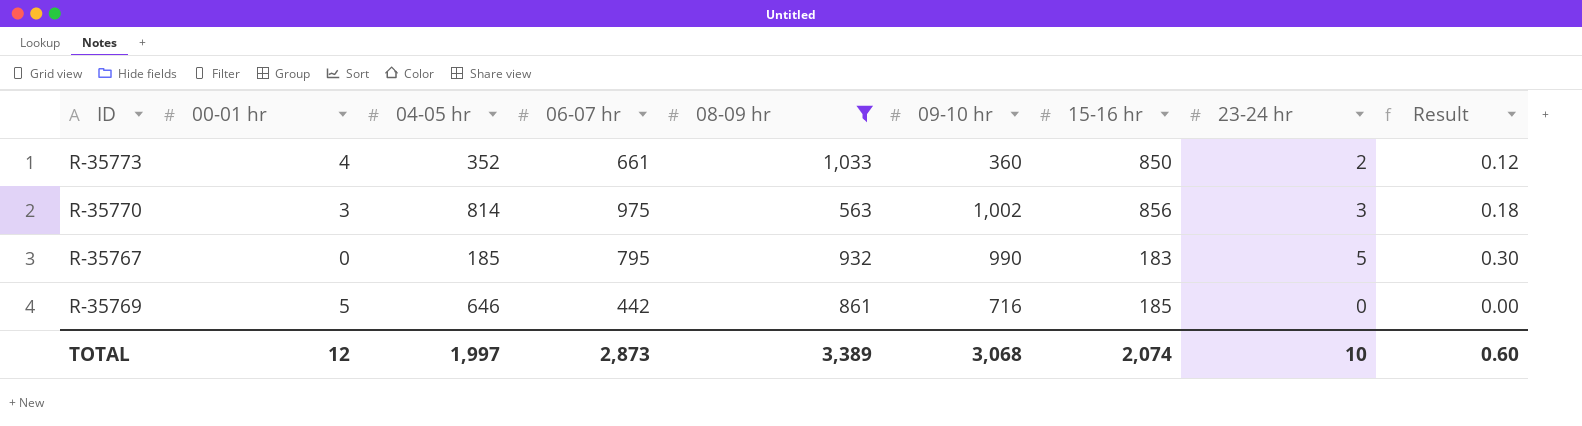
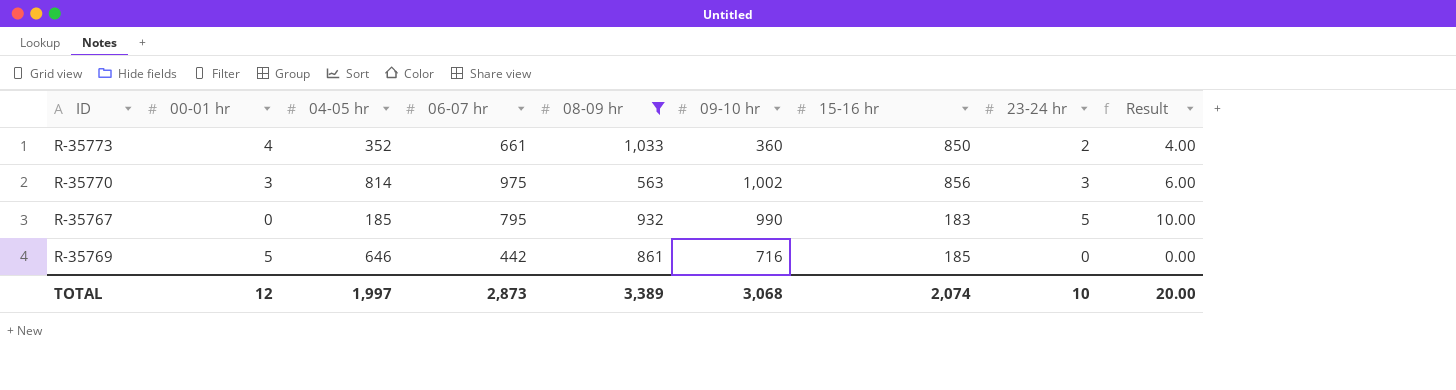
column Result | formula: [23-24 hr] * 0.06 -> [23-24 hr] * 2
TOTAL | Result: 0.60 -> 20.00

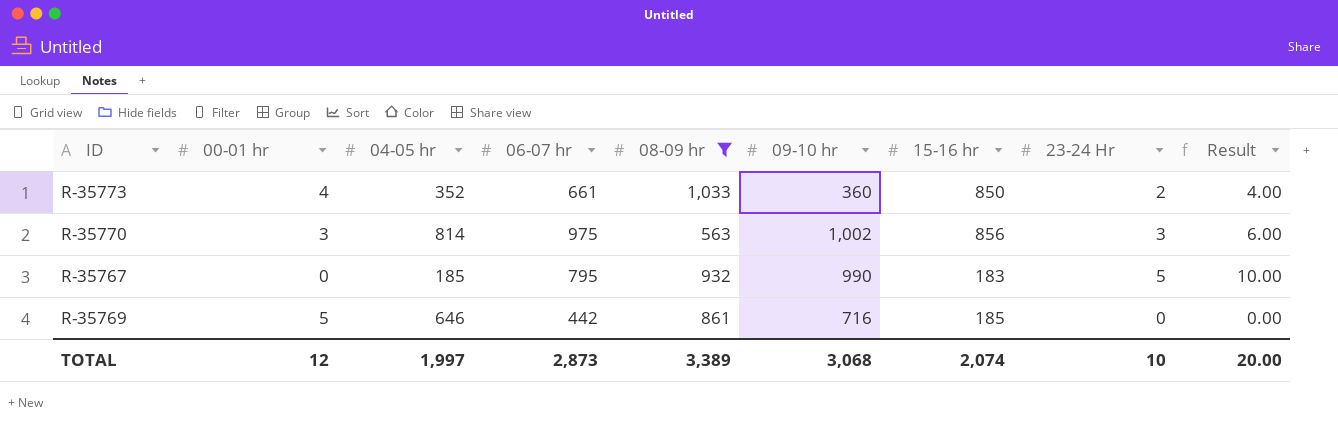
column name: 23-24 hr -> 23-24 Hr

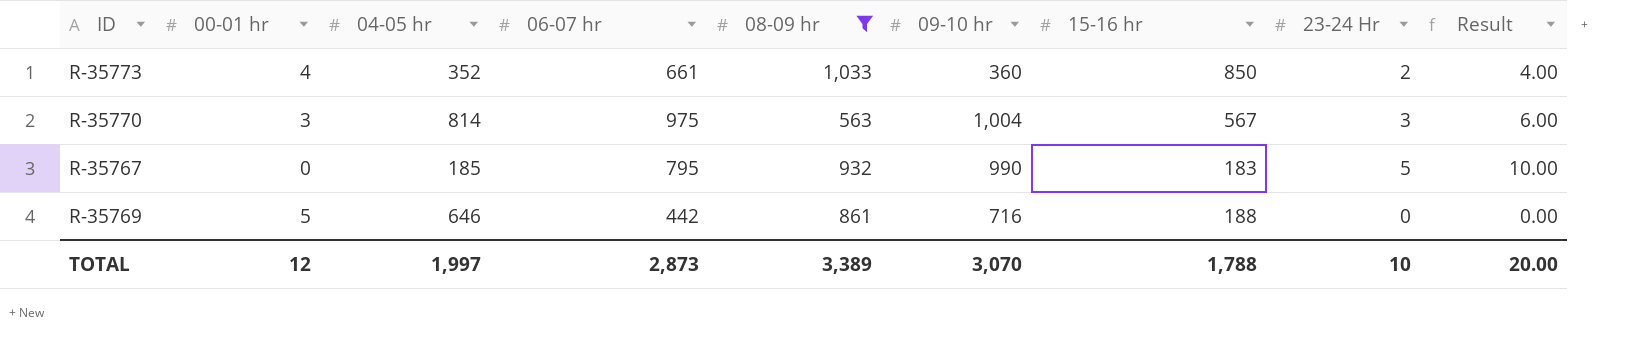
R-35770 | 09-10 hr: 1,002 -> 1,004
R-35770 | 15-16 hr: 856 -> 567
R-35769 | 15-16 hr: 185 -> 188
TOTAL | 09-10 hr: 3,068 -> 3,070
TOTAL | 15-16 hr: 2,074 -> 1,788

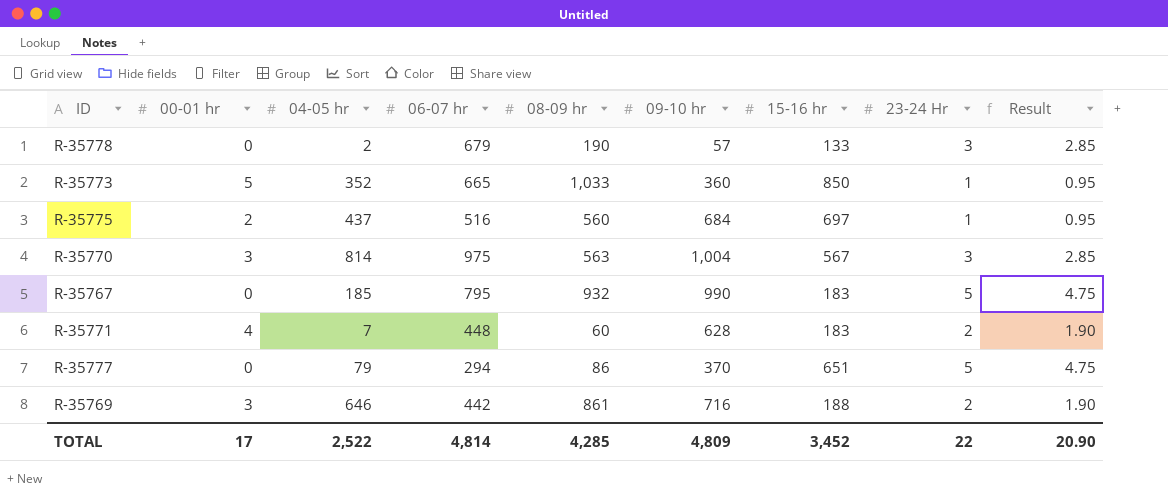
filter: 08-09 hr >= 563 -> none
column Result | formula: [23-24 Hr] * 2 -> [23-24 Hr] * 0.95
R-35773 | 00-01 hr: 4 -> 5
R-35773 | 06-07 hr: 661 -> 665
R-35773 | 23-24 Hr: 2 -> 1
R-35769 | 00-01 hr: 5 -> 3
R-35769 | 23-24 Hr: 0 -> 2
TOTAL | 00-01 hr: 12 -> 17
TOTAL | 04-05 hr: 1,997 -> 2,522
TOTAL | 06-07 hr: 2,873 -> 4,814
TOTAL | 08-09 hr: 3,389 -> 4,285
TOTAL | 09-10 hr: 3,070 -> 4,809
TOTAL | 15-16 hr: 1,788 -> 3,452
TOTAL | 23-24 Hr: 10 -> 22
TOTAL | Result: 20.00 -> 20.90

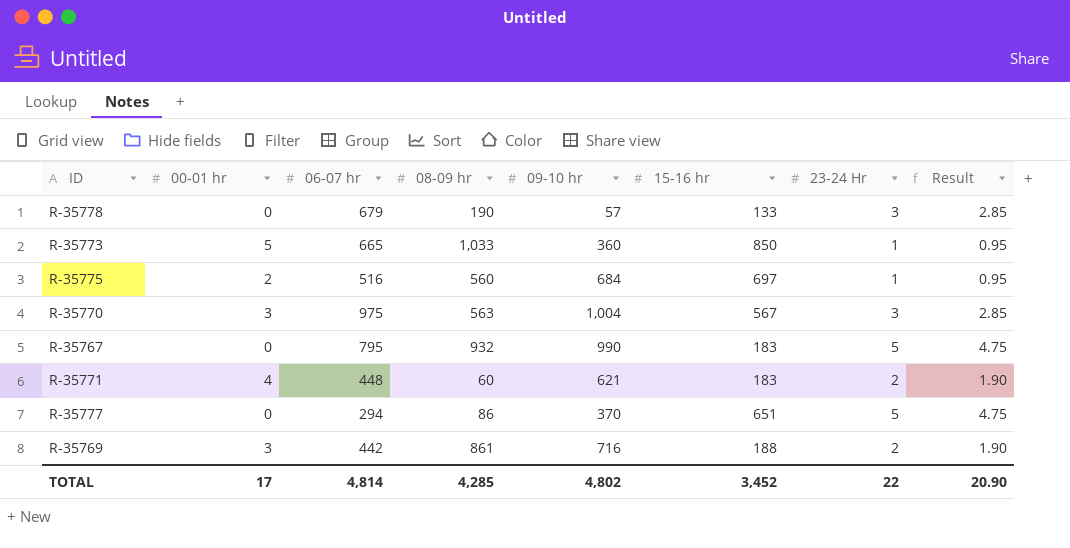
column 04-05 hr | position: 3 -> none
R-35771 | 09-10 hr: 628 -> 621
TOTAL | 09-10 hr: 4,809 -> 4,802

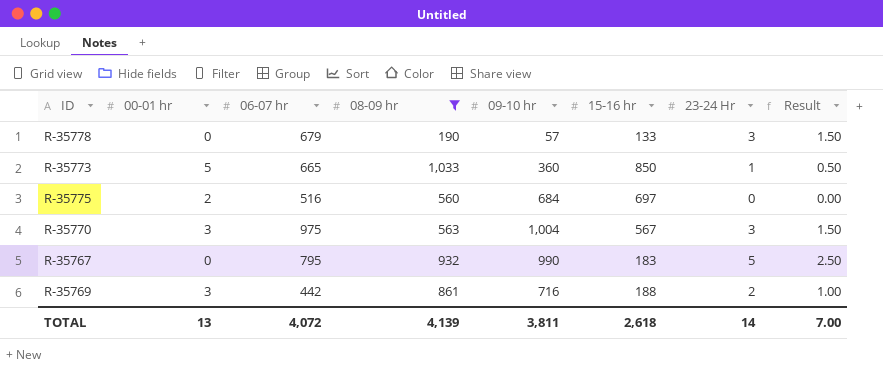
filter: none -> 08-09 hr >= 190
column Result | formula: [23-24 Hr] * 0.95 -> [23-24 Hr] * 0.5
R-35775 | 23-24 Hr: 1 -> 0
TOTAL | 00-01 hr: 17 -> 13
TOTAL | 06-07 hr: 4,814 -> 4,072
TOTAL | 08-09 hr: 4,285 -> 4,139
TOTAL | 09-10 hr: 4,802 -> 3,811
TOTAL | 15-16 hr: 3,452 -> 2,618
TOTAL | 23-24 Hr: 22 -> 14
TOTAL | Result: 20.90 -> 7.00

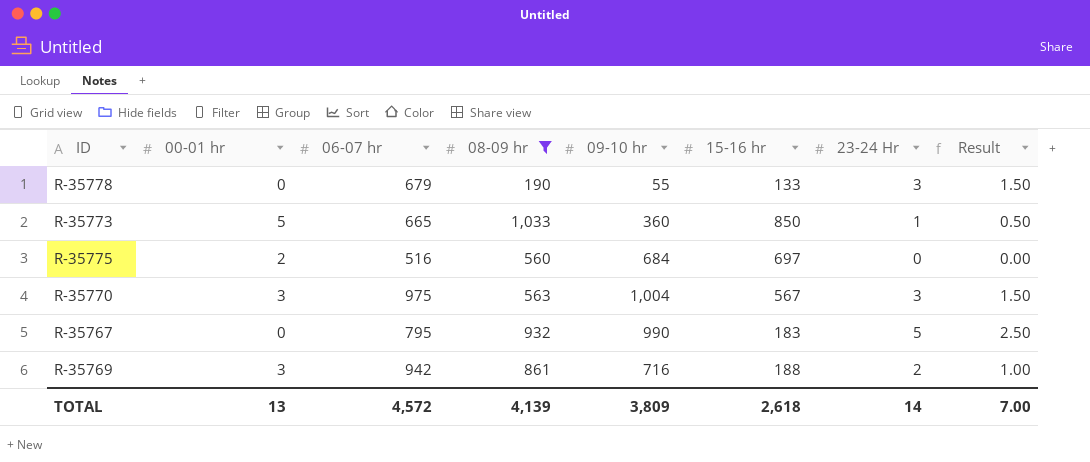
R-35778 | 09-10 hr: 57 -> 55
R-35769 | 06-07 hr: 442 -> 942
TOTAL | 06-07 hr: 4,072 -> 4,572
TOTAL | 09-10 hr: 3,811 -> 3,809

